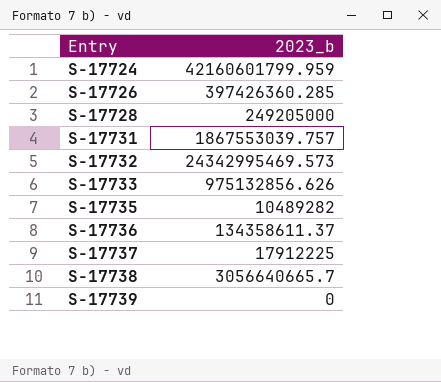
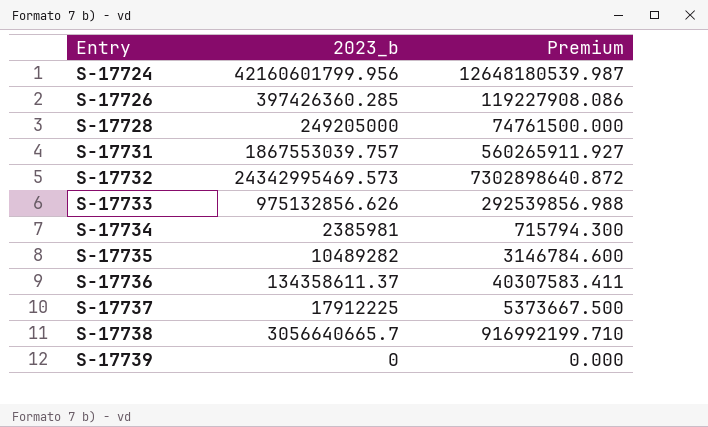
column Premium | formula: none -> [2023_b] * 0.3
S-17724 | 2023_b: 42160601799.959 -> 42160601799.956
row S-17734: none -> 2385981 | 715794.300

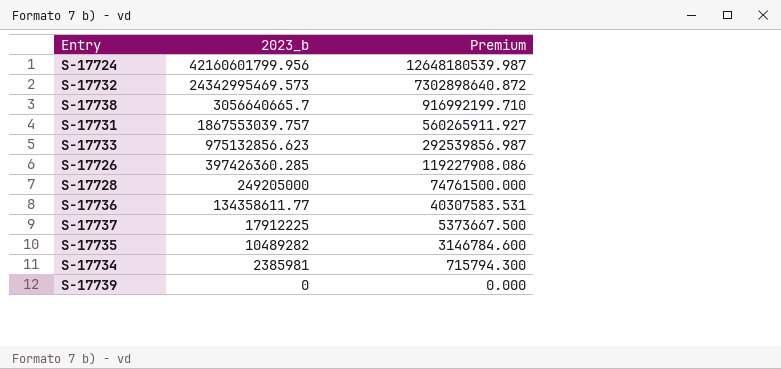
row order: Entry ascending -> 2023_b descending
S-17733 | 2023_b: 975132856.626 -> 975132856.623
S-17733 | Premium: 292539856.988 -> 292539856.987
S-17736 | 2023_b: 134358611.37 -> 134358611.77
S-17736 | Premium: 40307583.411 -> 40307583.531

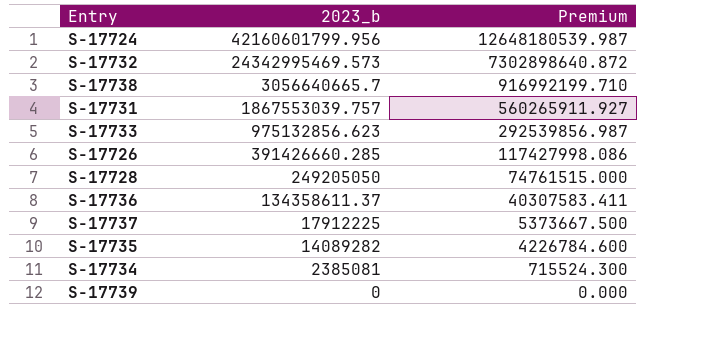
S-17726 | 2023_b: 397426360.285 -> 391426660.285
S-17726 | Premium: 119227908.086 -> 117427998.086
S-17728 | 2023_b: 249205000 -> 249205050
S-17728 | Premium: 74761500.000 -> 74761515.000
S-17736 | 2023_b: 134358611.77 -> 134358611.37
S-17736 | Premium: 40307583.531 -> 40307583.411
S-17735 | 2023_b: 10489282 -> 14089282
S-17735 | Premium: 3146784.600 -> 4226784.600
S-17734 | 2023_b: 2385981 -> 2385081
S-17734 | Premium: 715794.300 -> 715524.300

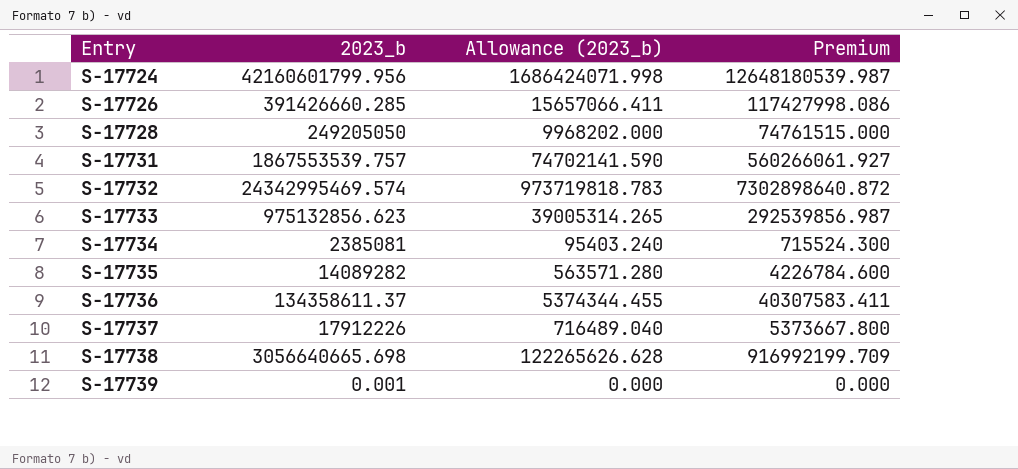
row order: 2023_b descending -> Entry ascending
column Allowance (2023_b) | formula: none -> [2023_b] * 0.04
S-17731 | 2023_b: 1867553039.757 -> 1867553539.757
S-17731 | Premium: 560265911.927 -> 560266061.927
S-17732 | 2023_b: 24342995469.573 -> 24342995469.574
S-17737 | 2023_b: 17912225 -> 17912226
S-17737 | Premium: 5373667.500 -> 5373667.800
S-17738 | 2023_b: 3056640665.7 -> 3056640665.698
S-17738 | Premium: 916992199.710 -> 916992199.709
S-17739 | 2023_b: 0 -> 0.001

